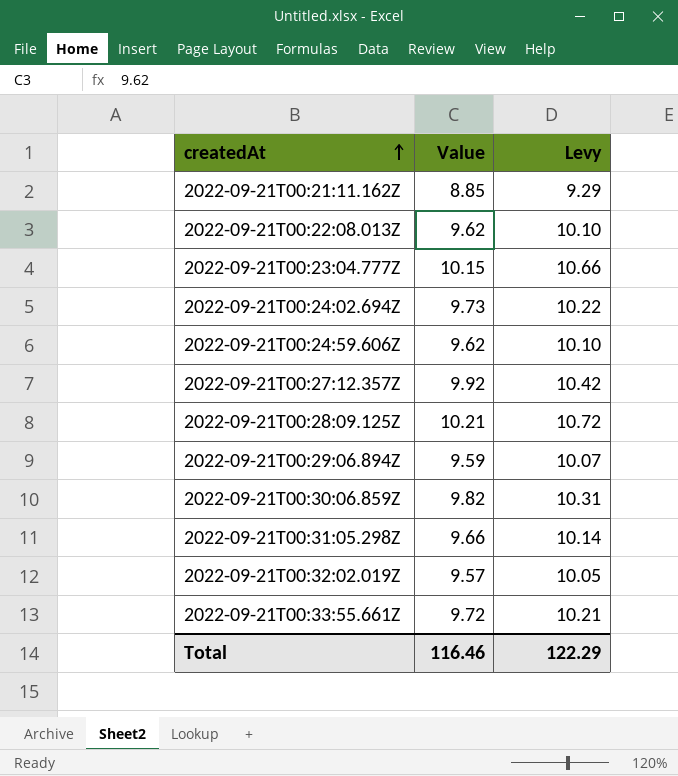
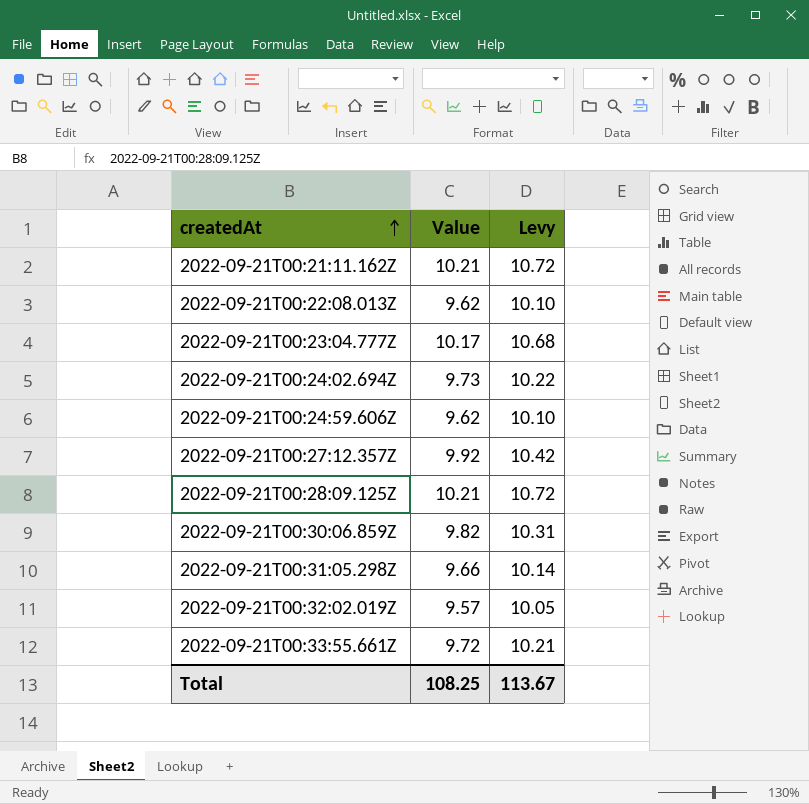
row 2022-09-21T00:29:06.894Z: 9.59 | 10.07 -> none
2022-09-21T00:21:11.162Z | Value: 8.85 -> 10.21
2022-09-21T00:21:11.162Z | Levy: 9.29 -> 10.72
2022-09-21T00:23:04.777Z | Value: 10.15 -> 10.17
2022-09-21T00:23:04.777Z | Levy: 10.66 -> 10.68
Total | Value: 116.46 -> 108.25
Total | Levy: 122.29 -> 113.67

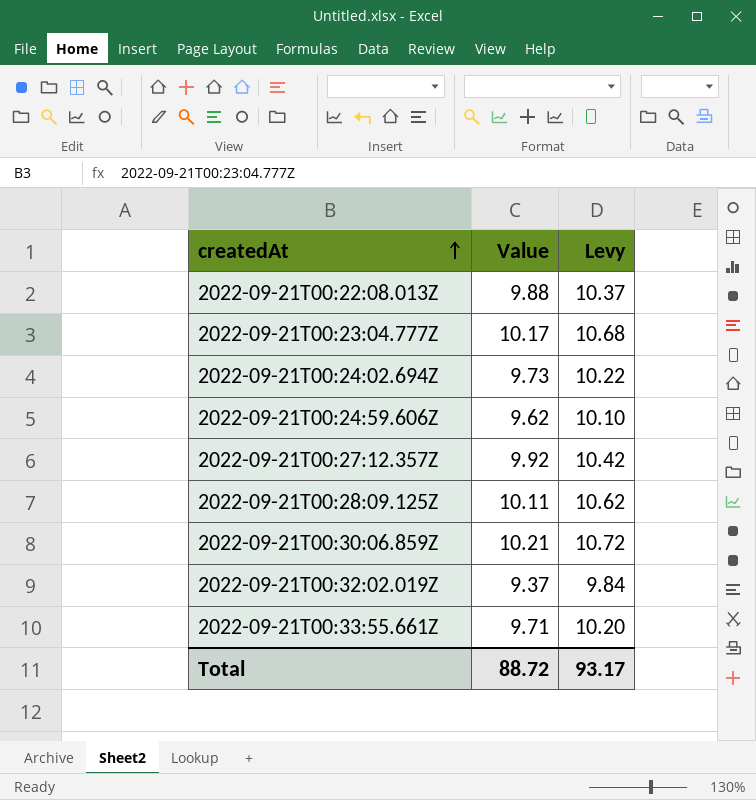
row 2022-09-21T00:21:11.162Z: 10.21 | 10.72 -> none
row 2022-09-21T00:31:05.298Z: 9.66 | 10.14 -> none
2022-09-21T00:22:08.013Z | Value: 9.62 -> 9.88
2022-09-21T00:22:08.013Z | Levy: 10.10 -> 10.37
2022-09-21T00:28:09.125Z | Value: 10.21 -> 10.11
2022-09-21T00:28:09.125Z | Levy: 10.72 -> 10.62
2022-09-21T00:30:06.859Z | Value: 9.82 -> 10.21
2022-09-21T00:30:06.859Z | Levy: 10.31 -> 10.72
2022-09-21T00:32:02.019Z | Value: 9.57 -> 9.37
2022-09-21T00:32:02.019Z | Levy: 10.05 -> 9.84
2022-09-21T00:33:55.661Z | Value: 9.72 -> 9.71
2022-09-21T00:33:55.661Z | Levy: 10.21 -> 10.20
Total | Value: 108.25 -> 88.72
Total | Levy: 113.67 -> 93.17

